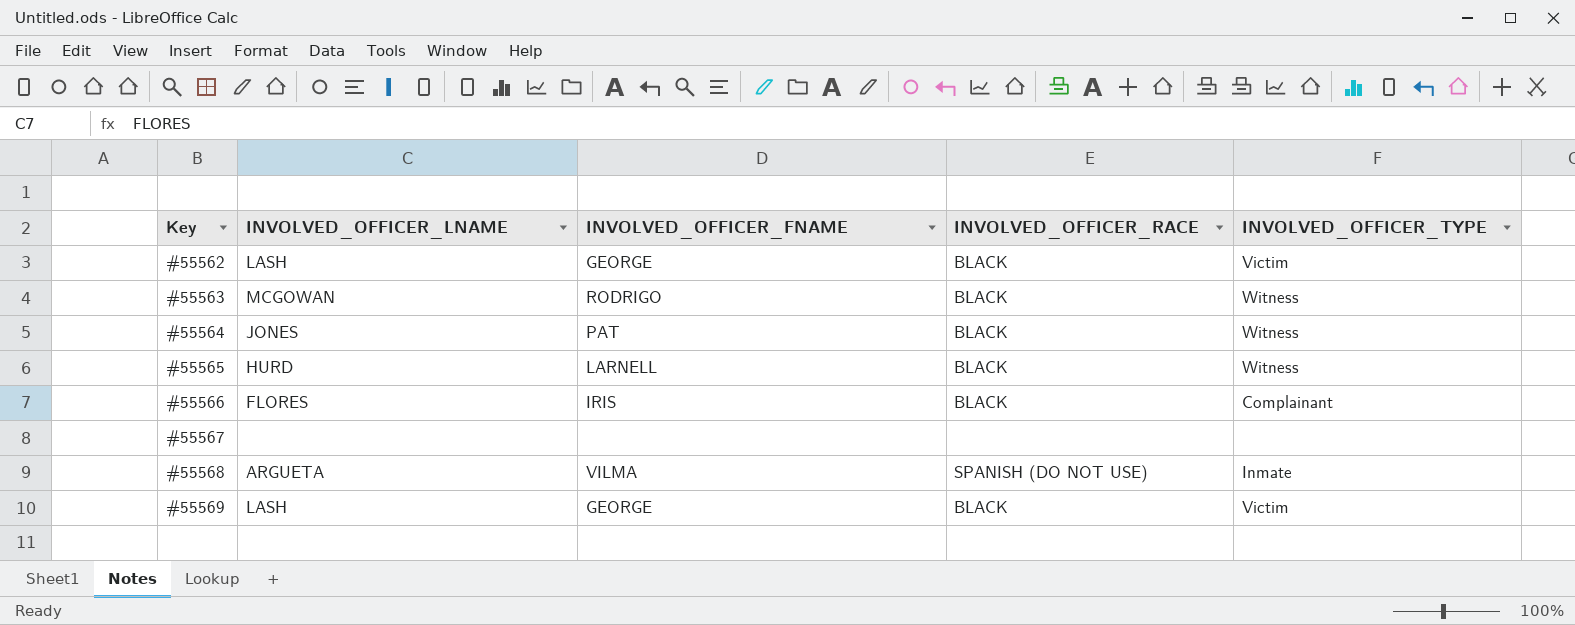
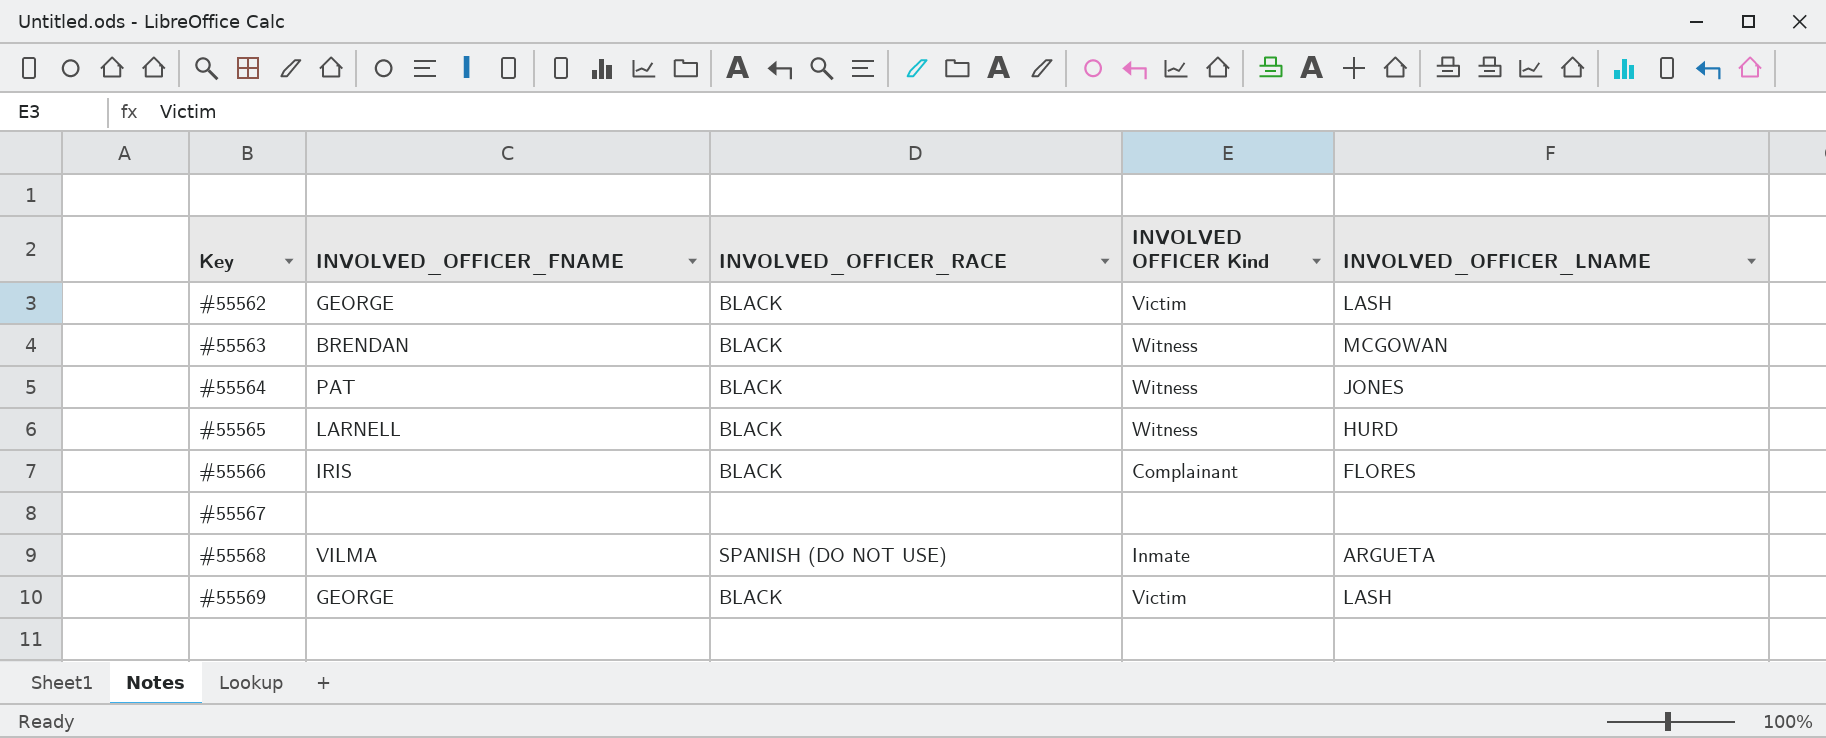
column name: INVOLVED_OFFICER_TYPE -> INVOLVED OFFICER Kind
column INVOLVED_OFFICER_LNAME | position: 2 -> 5
#55563 | INVOLVED_OFFICER_FNAME: RODRIGO -> BRENDAN

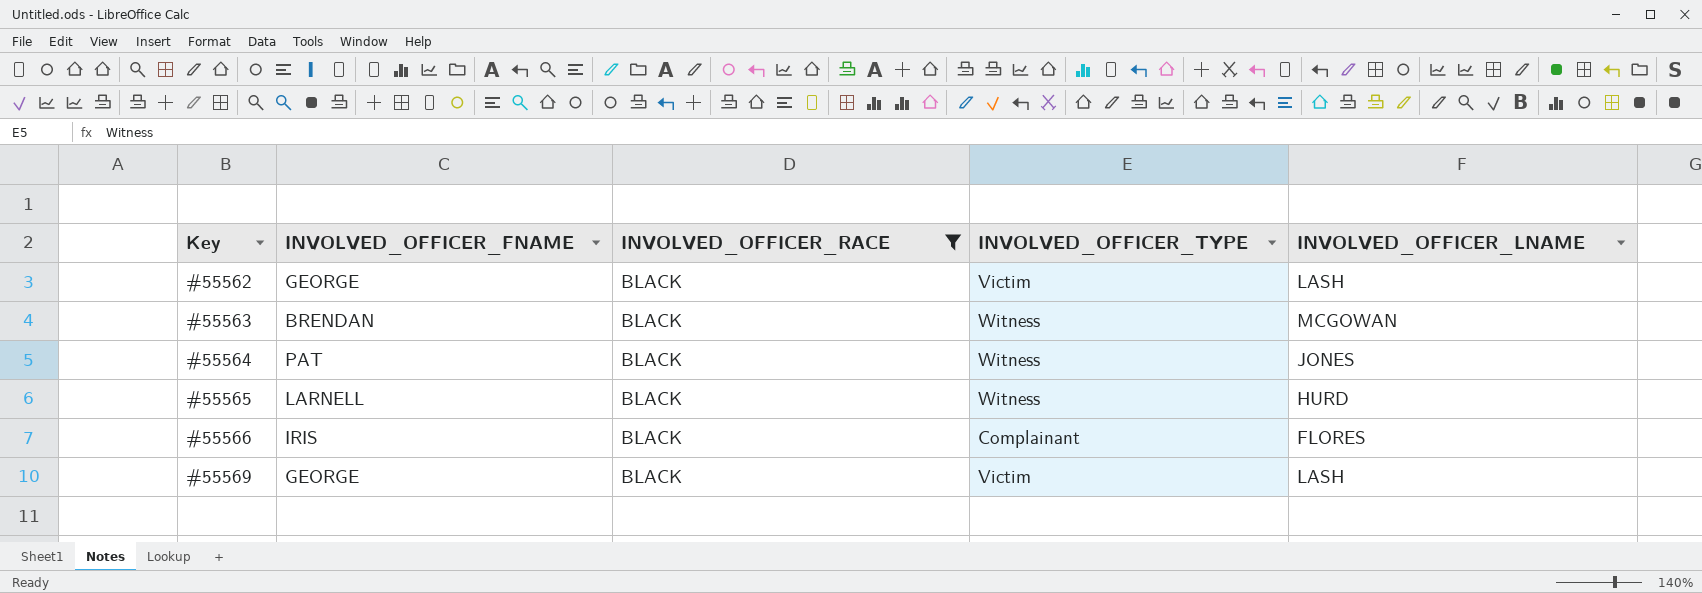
filter: none -> INVOLVED_OFFICER_RACE = BLACK
column name: INVOLVED OFFICER Kind -> INVOLVED_OFFICER_TYPE

